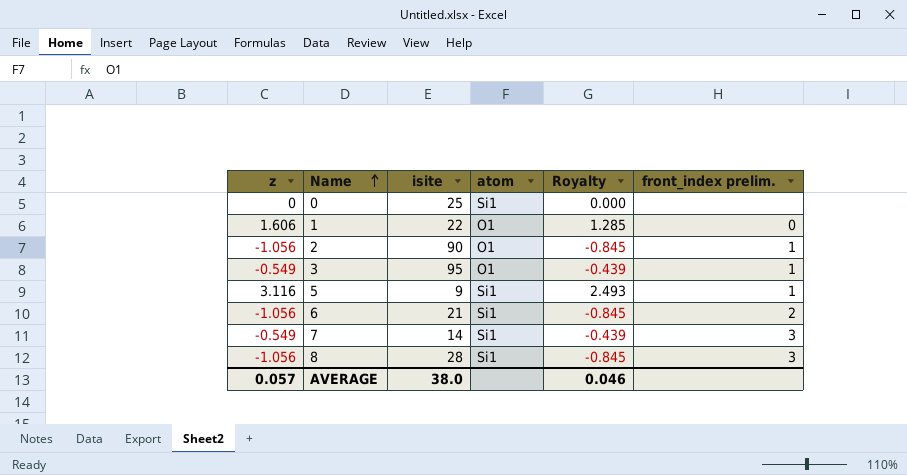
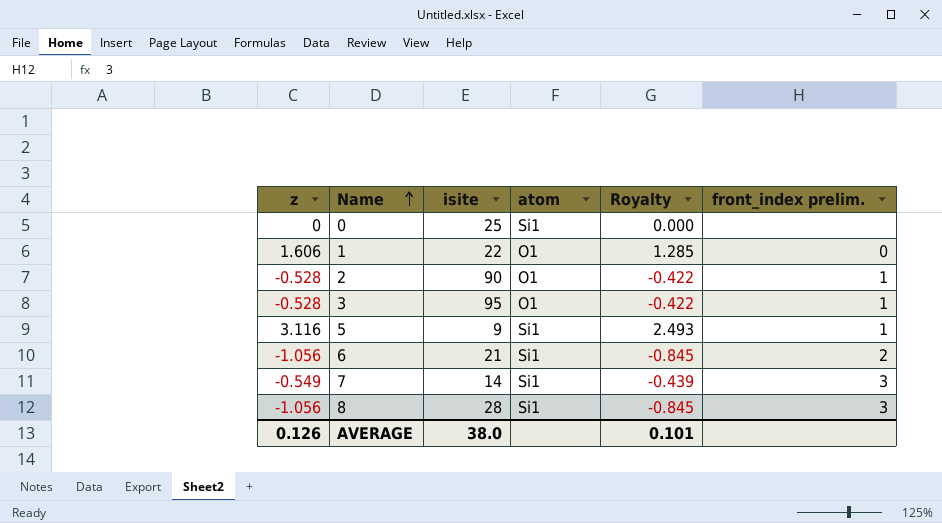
2 | z: -1.056 -> -0.528
2 | Royalty: -0.845 -> -0.422
3 | z: -0.549 -> -0.528
3 | Royalty: -0.439 -> -0.422
AVERAGE | z: 0.057 -> 0.126
AVERAGE | Royalty: 0.046 -> 0.101

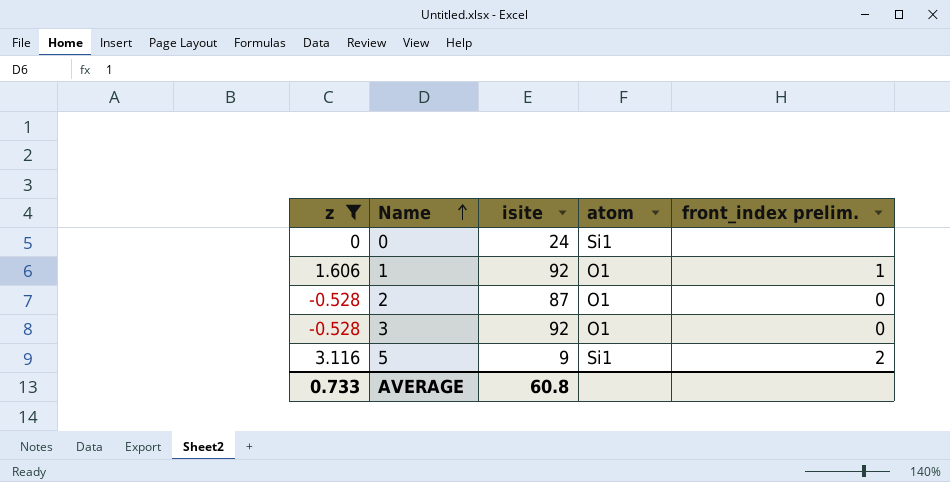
filter: none -> z >= -0.528
column Royalty | formula: [z] * 0.8 -> none
0 | isite: 25 -> 24
1 | isite: 22 -> 92
1 | front_index prelim.: 0 -> 1
2 | isite: 90 -> 87
2 | front_index prelim.: 1 -> 0
3 | isite: 95 -> 92
3 | front_index prelim.: 1 -> 0
5 | front_index prelim.: 1 -> 2
AVERAGE | z: 0.126 -> 0.733
AVERAGE | isite: 38.0 -> 60.8

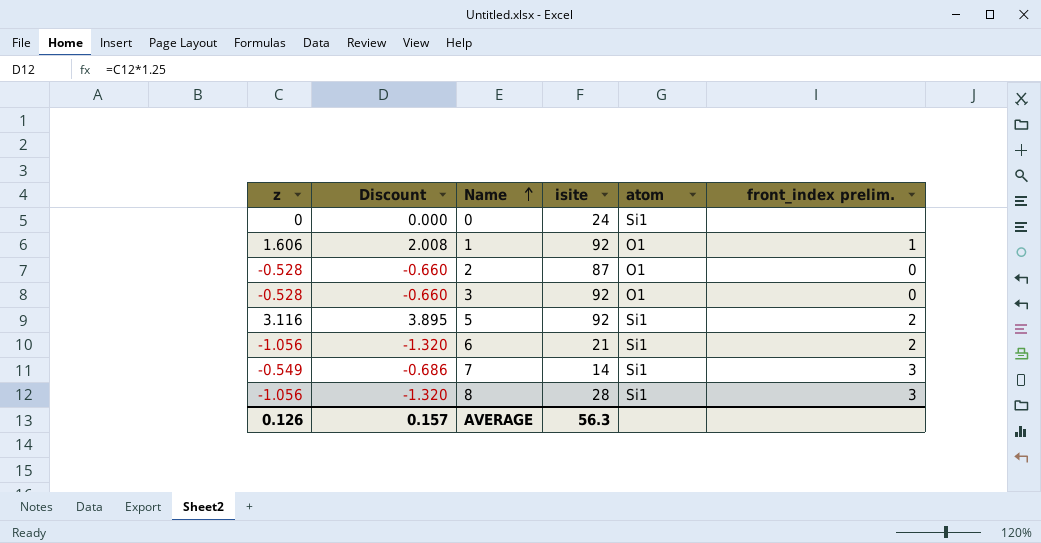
filter: z >= -0.528 -> none
column Discount | formula: none -> [z] * 1.25
5 | isite: 9 -> 92
AVERAGE | z: 0.733 -> 0.126
AVERAGE | isite: 60.8 -> 56.3

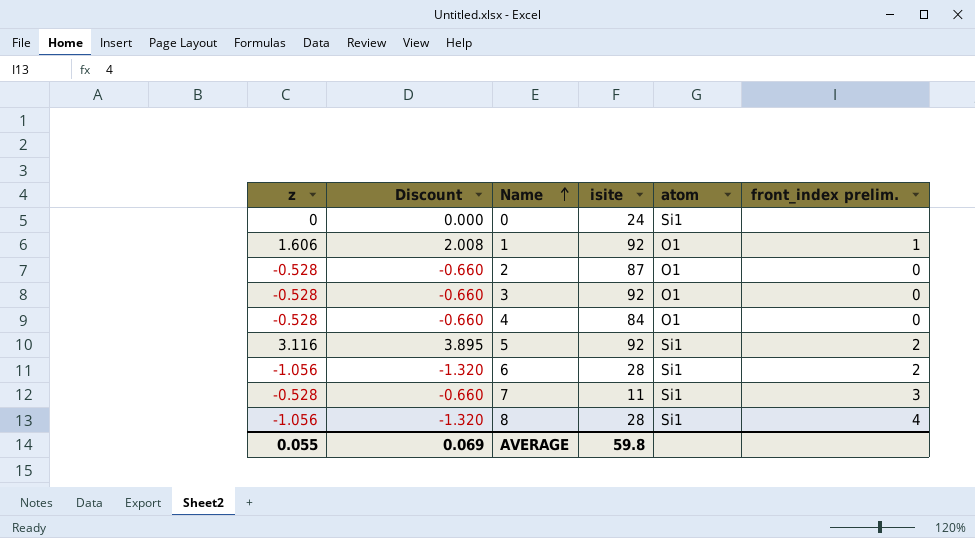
row 4: none -> -0.528 | -0.660 | 84 | O1 | 0
6 | isite: 21 -> 28
7 | z: -0.549 -> -0.528
7 | Discount: -0.686 -> -0.660
7 | isite: 14 -> 11
8 | front_index prelim.: 3 -> 4
AVERAGE | z: 0.126 -> 0.055
AVERAGE | Discount: 0.157 -> 0.069
AVERAGE | isite: 56.3 -> 59.8

